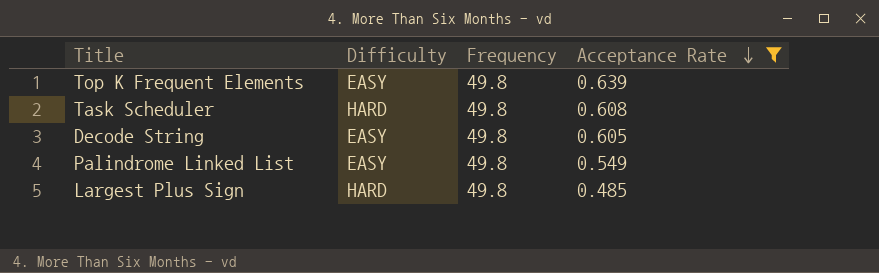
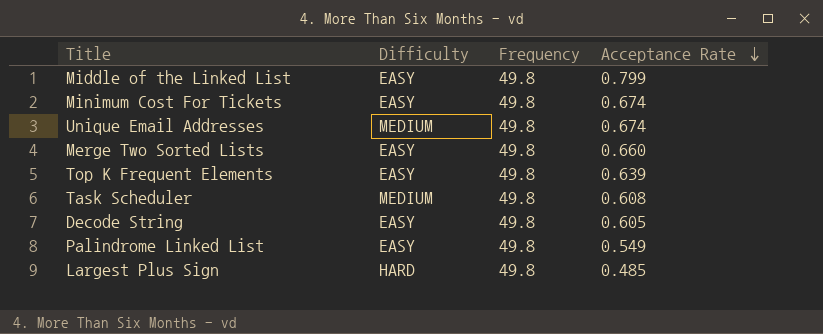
filter: Acceptance Rate <= 0.639 -> none
Task Scheduler | Difficulty: HARD -> MEDIUM

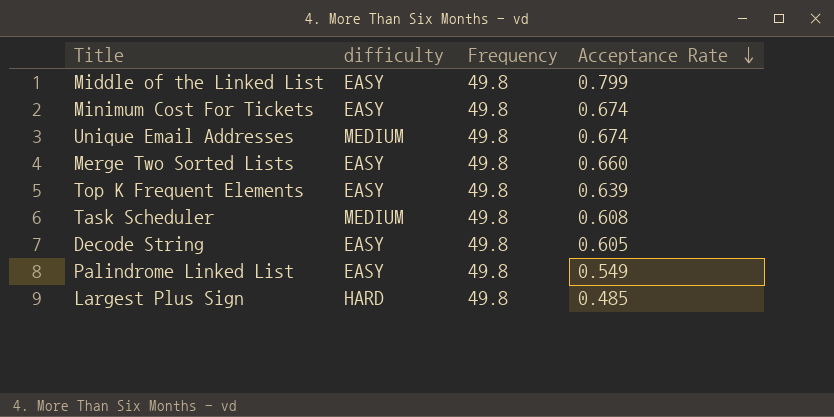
column name: Difficulty -> difficulty

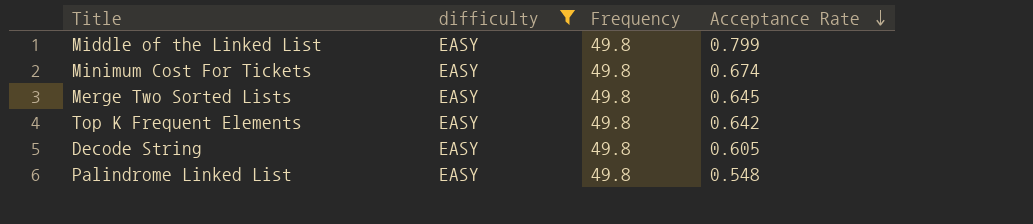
filter: none -> difficulty = EASY
Merge Two Sorted Lists | Acceptance Rate: 0.660 -> 0.645
Top K Frequent Elements | Acceptance Rate: 0.639 -> 0.642
Palindrome Linked List | Acceptance Rate: 0.549 -> 0.548

